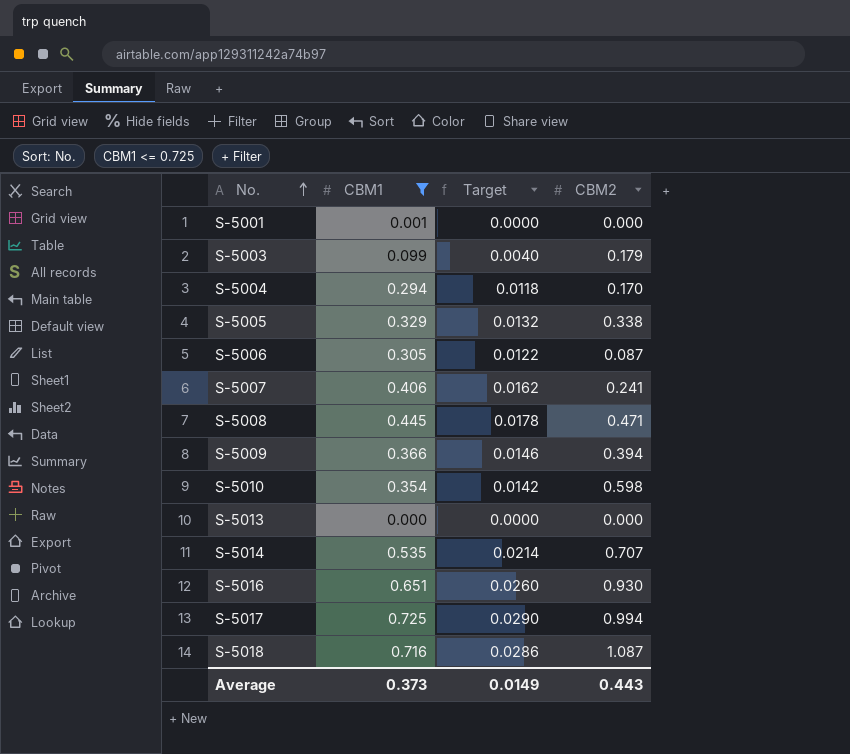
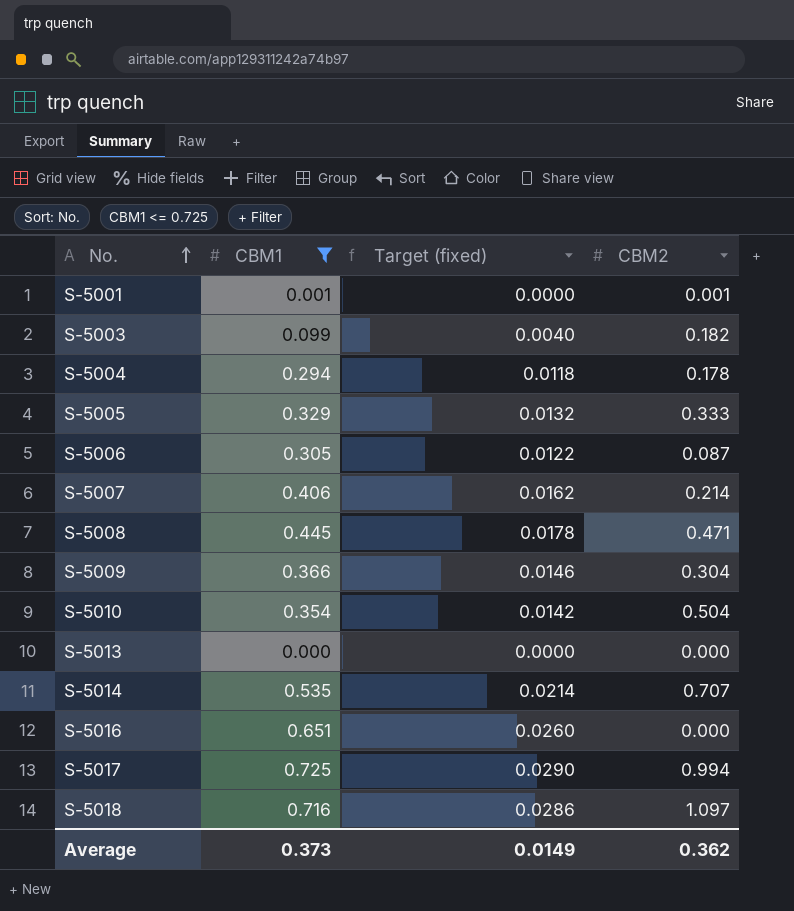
column name: Target -> Target (fixed)
S-5001 | CBM2: 0.000 -> 0.001
S-5003 | CBM2: 0.179 -> 0.182
S-5004 | CBM2: 0.170 -> 0.178
S-5005 | CBM2: 0.338 -> 0.333
S-5007 | CBM2: 0.241 -> 0.214
S-5009 | CBM2: 0.394 -> 0.304
S-5010 | CBM2: 0.598 -> 0.504
S-5016 | CBM2: 0.930 -> 0.000
S-5018 | CBM2: 1.087 -> 1.097
Average | CBM2: 0.443 -> 0.362

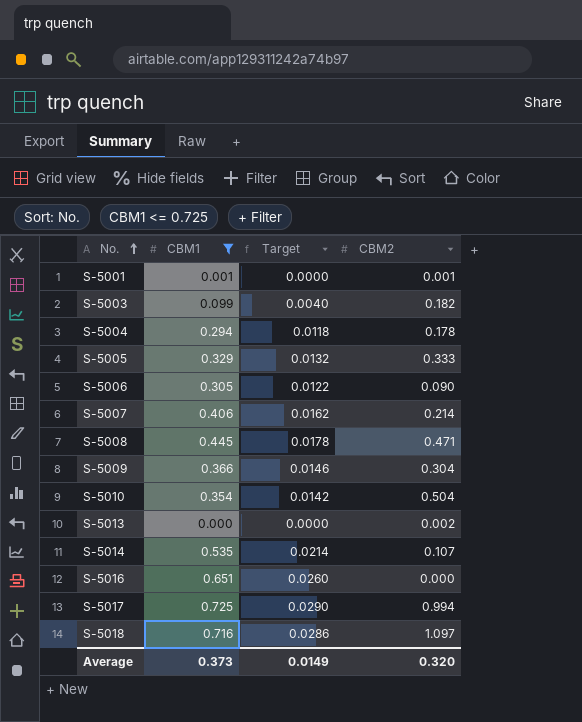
column name: Target (fixed) -> Target
S-5006 | CBM2: 0.087 -> 0.090
S-5013 | CBM2: 0.000 -> 0.002
S-5014 | CBM2: 0.707 -> 0.107
Average | CBM2: 0.362 -> 0.320

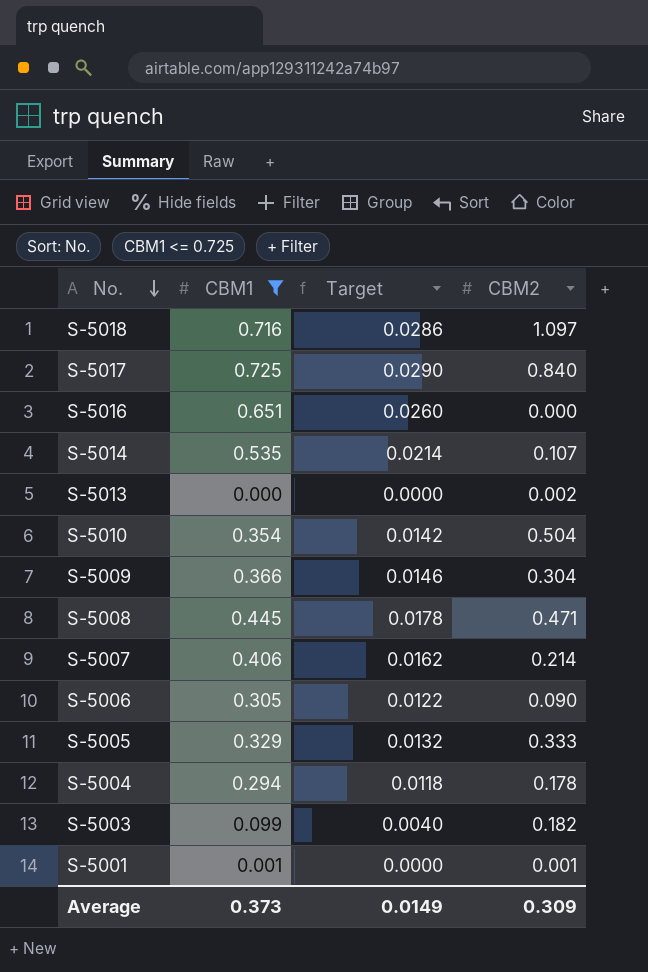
row order: No. ascending -> No. descending
S-5017 | CBM2: 0.994 -> 0.840
Average | CBM2: 0.320 -> 0.309

